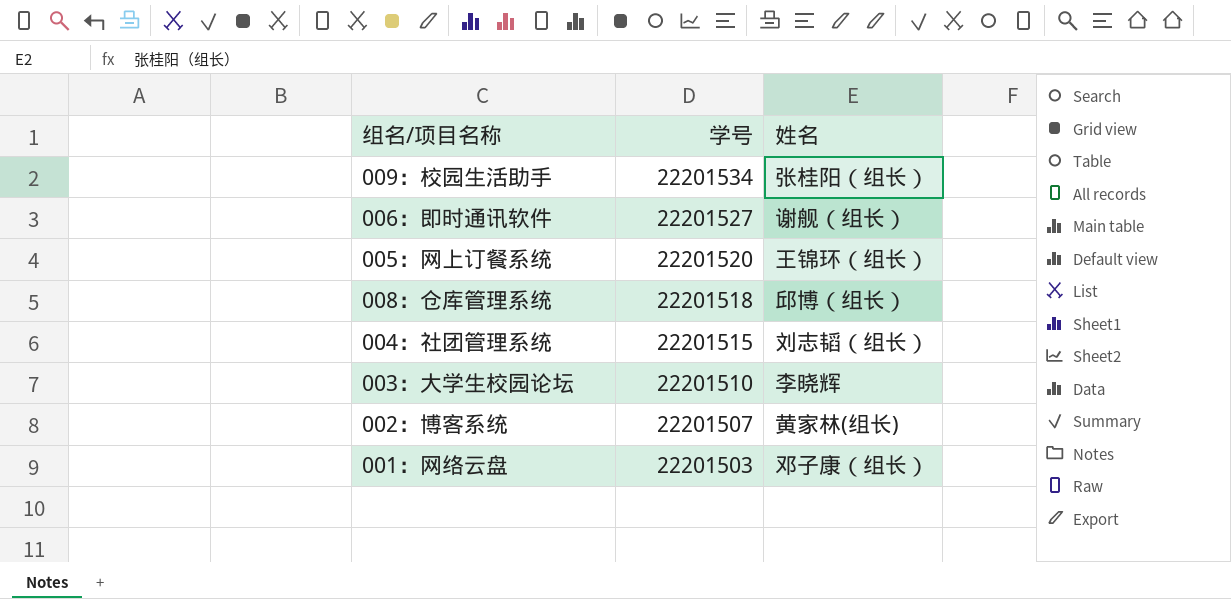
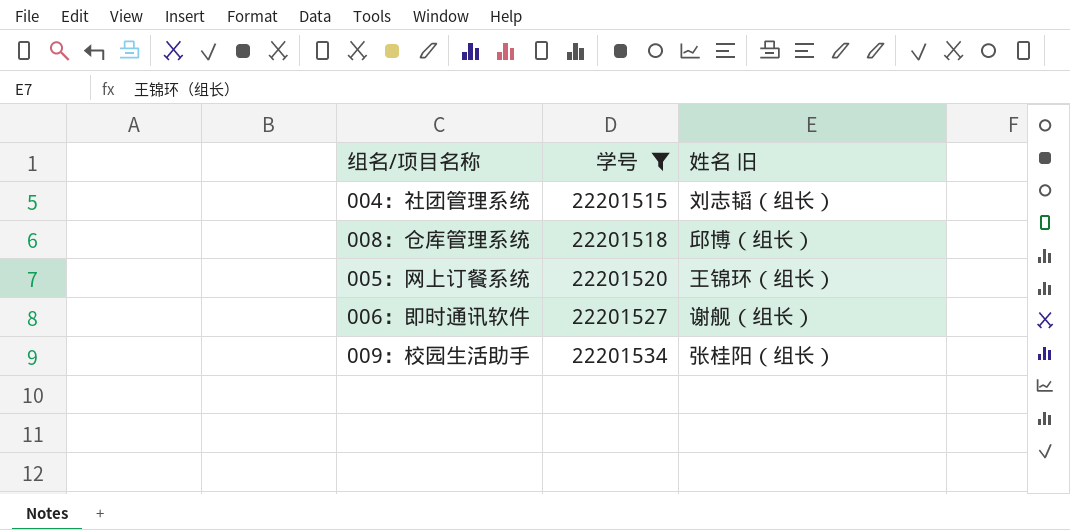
filter: none -> 学号 >= 22201515
row order: 学号 descending -> 学号 ascending
column name: 姓名 -> 姓名 旧

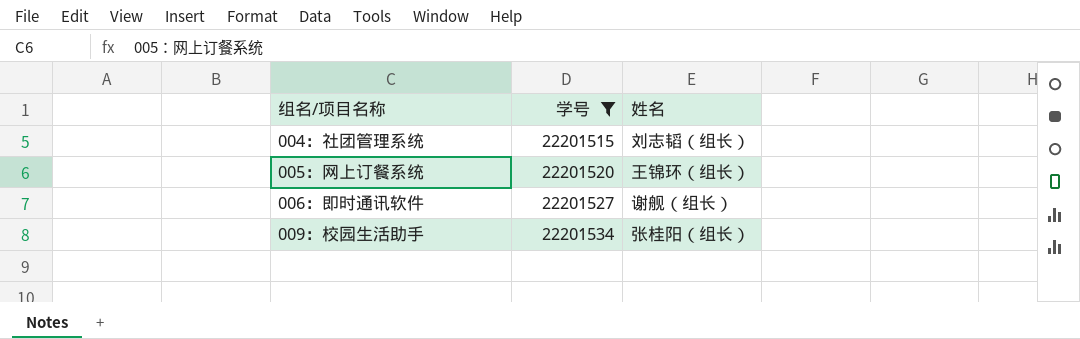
column name: 姓名 旧 -> 姓名
row 008：仓库管理系统: 22201518 | 邱博（组长） -> none

